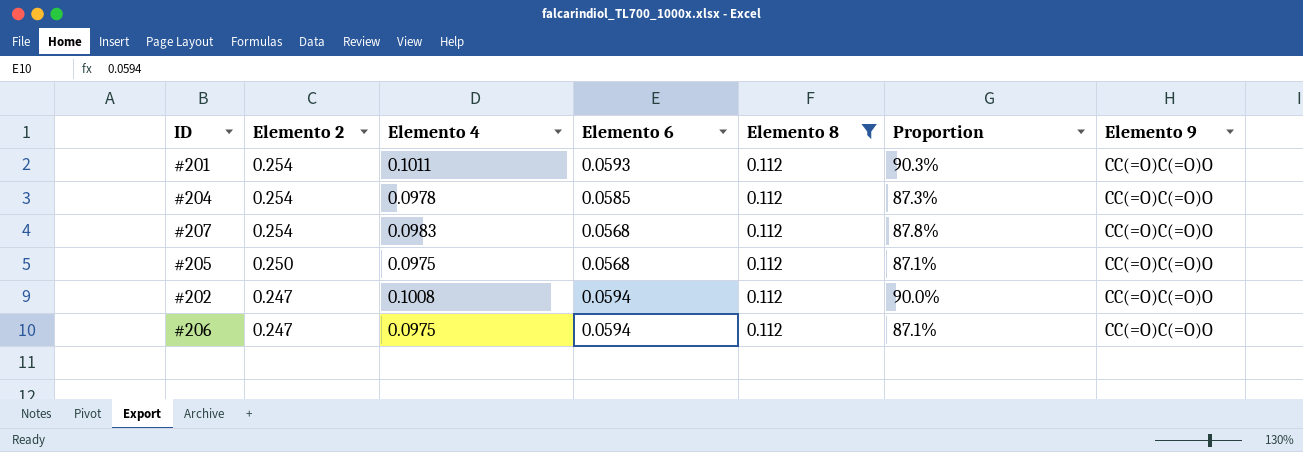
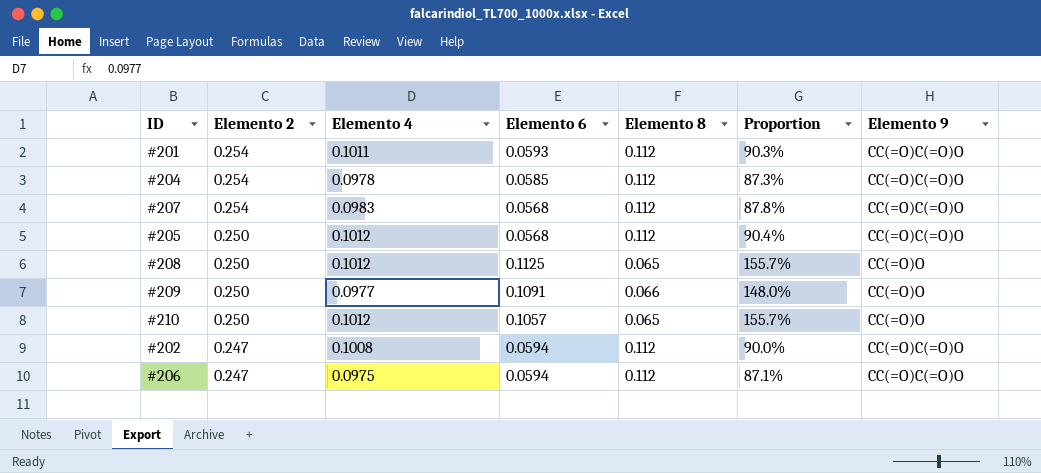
filter: Elemento 8 = 0.112 -> none
#205 | Elemento 4: 0.0975 -> 0.1012
#205 | Proportion: 87.1% -> 90.4%

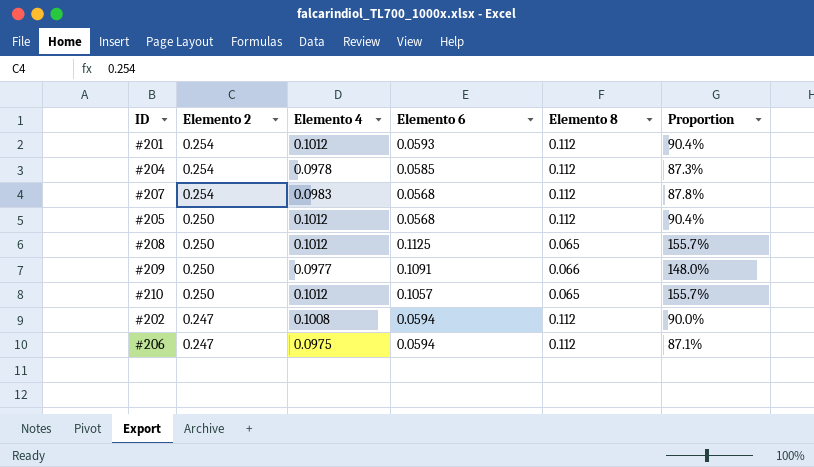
column Elemento 9 | position: 7 -> none
#201 | Elemento 4: 0.1011 -> 0.1012
#201 | Proportion: 90.3% -> 90.4%

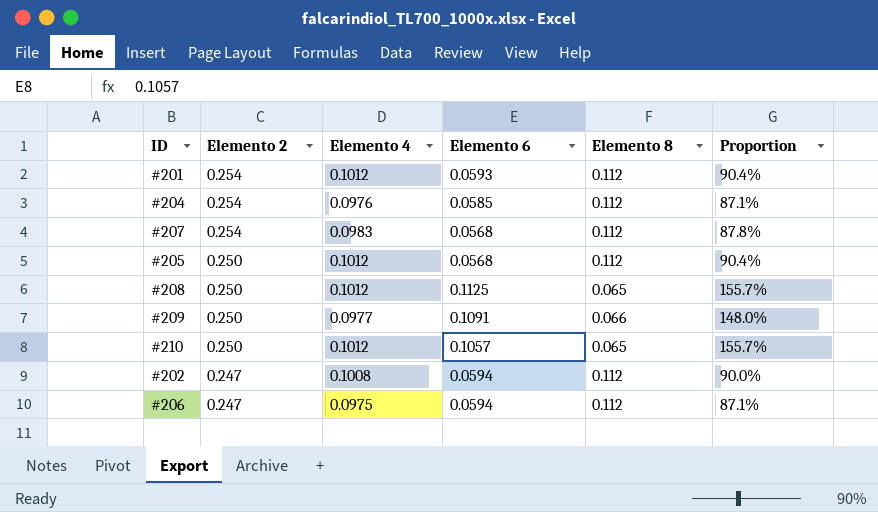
#204 | Elemento 4: 0.0978 -> 0.0976
#204 | Proportion: 87.3% -> 87.1%

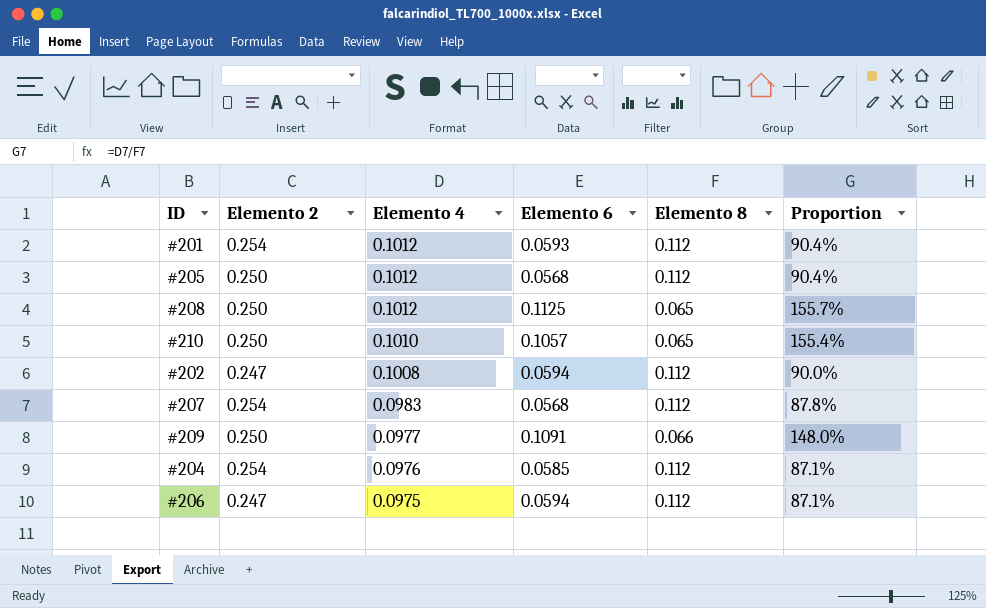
row order: Elemento 2 descending -> Elemento 4 descending
#210 | Elemento 4: 0.1012 -> 0.1010
#210 | Proportion: 155.7% -> 155.4%

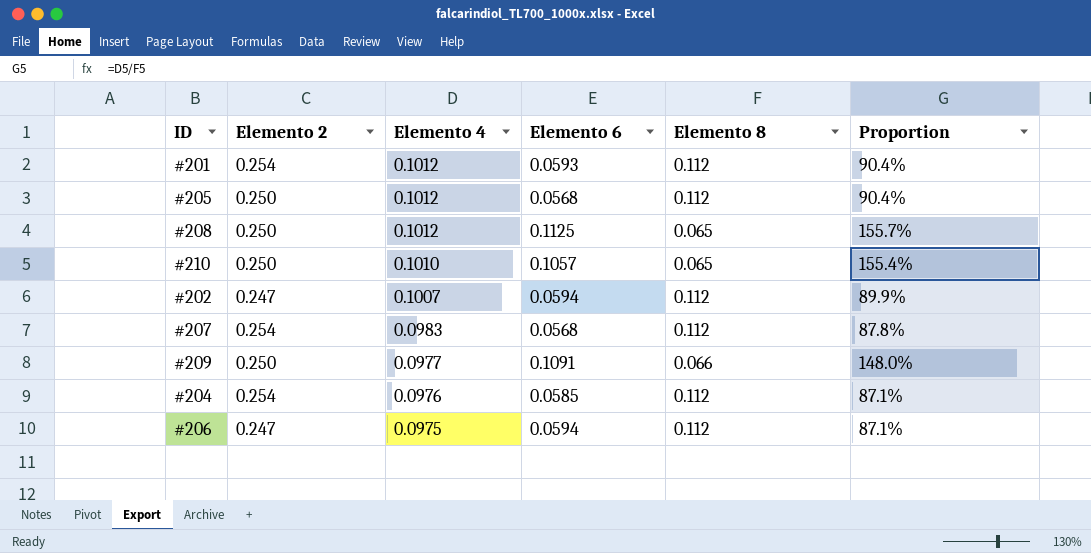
#202 | Elemento 4: 0.1008 -> 0.1007
#202 | Proportion: 90.0% -> 89.9%

